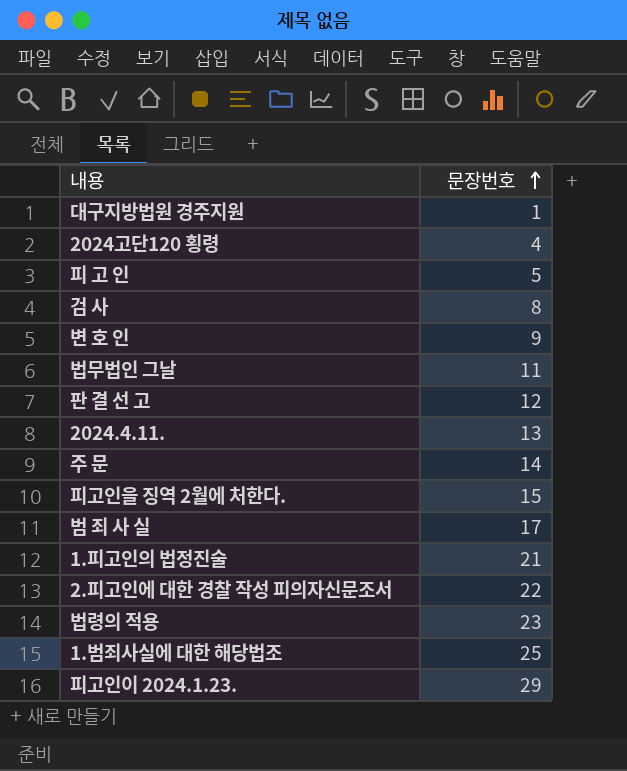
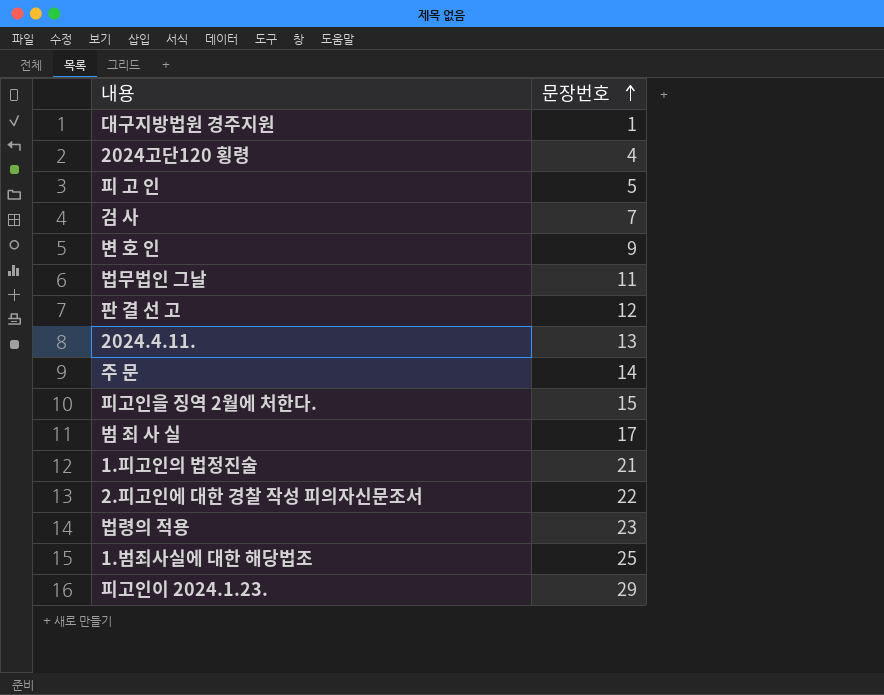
검 사 | 문장번호: 8 -> 7

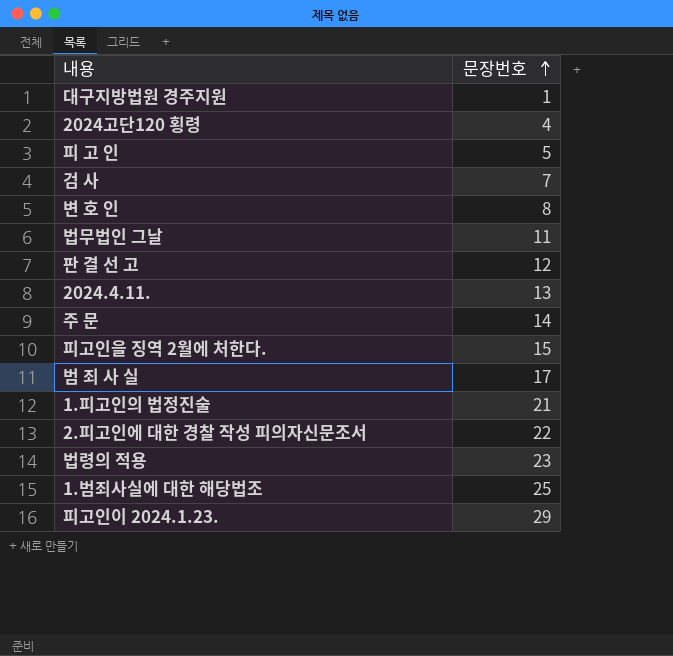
변 호 인 | 문장번호: 9 -> 8

